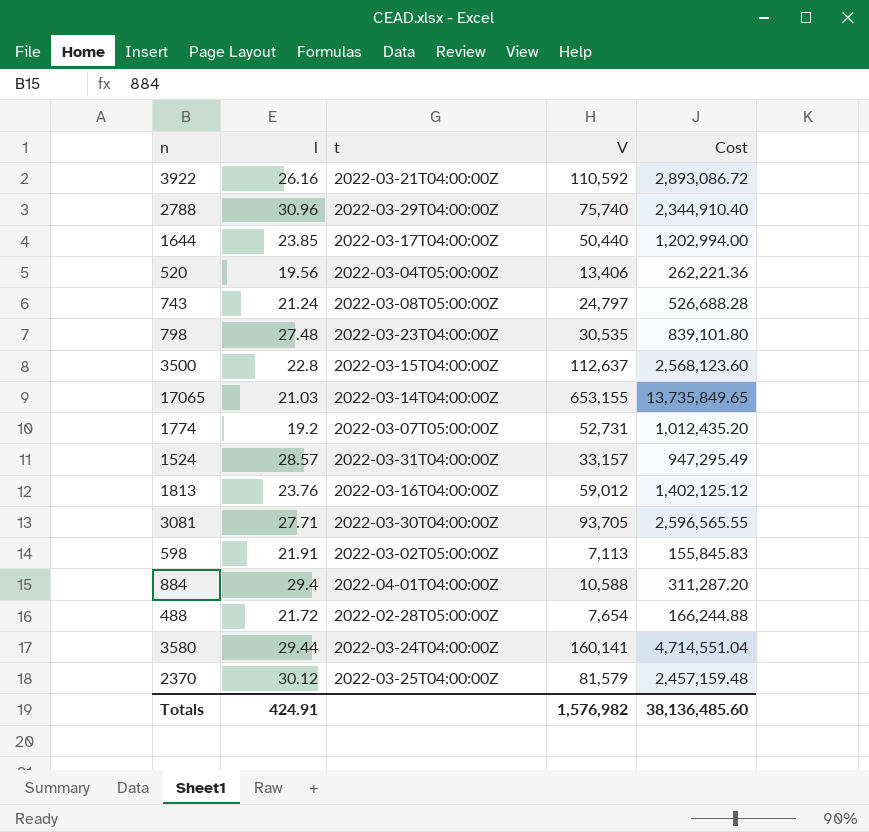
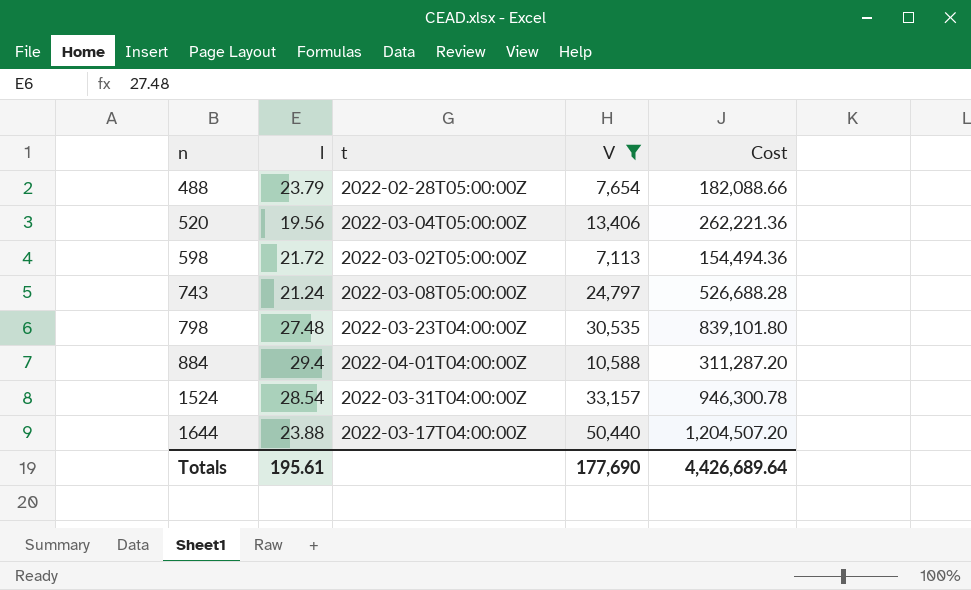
filter: none -> V <= 50,440
row order: none -> n ascending
488 | l: 21.72 -> 23.79
488 | Cost: 166,244.88 -> 182,088.66
598 | l: 21.91 -> 21.72
598 | Cost: 155,845.83 -> 154,494.36
1524 | l: 28.57 -> 28.54
1524 | Cost: 947,295.49 -> 946,300.78
1644 | l: 23.85 -> 23.88
1644 | Cost: 1,202,994.00 -> 1,204,507.20
Totals | l: 424.91 -> 195.61
Totals | V: 1,576,982 -> 177,690
Totals | Cost: 38,136,485.60 -> 4,426,689.64

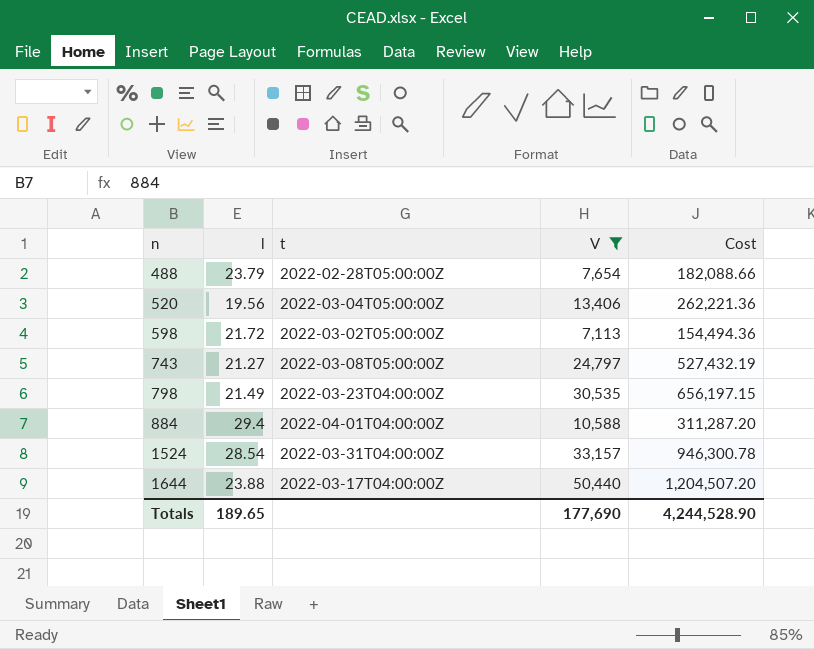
743 | l: 21.24 -> 21.27
743 | Cost: 526,688.28 -> 527,432.19
798 | l: 27.48 -> 21.49
798 | Cost: 839,101.80 -> 656,197.15
Totals | l: 195.61 -> 189.65
Totals | Cost: 4,426,689.64 -> 4,244,528.90

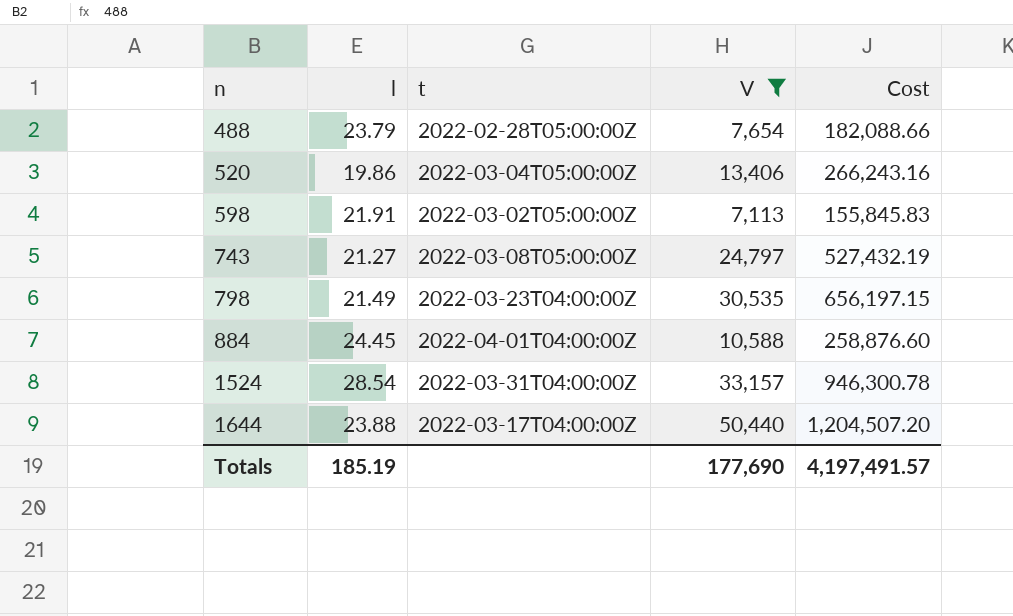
520 | l: 19.56 -> 19.86
520 | Cost: 262,221.36 -> 266,243.16
598 | l: 21.72 -> 21.91
598 | Cost: 154,494.36 -> 155,845.83
884 | l: 29.4 -> 24.45
884 | Cost: 311,287.20 -> 258,876.60
Totals | l: 189.65 -> 185.19
Totals | Cost: 4,244,528.90 -> 4,197,491.57

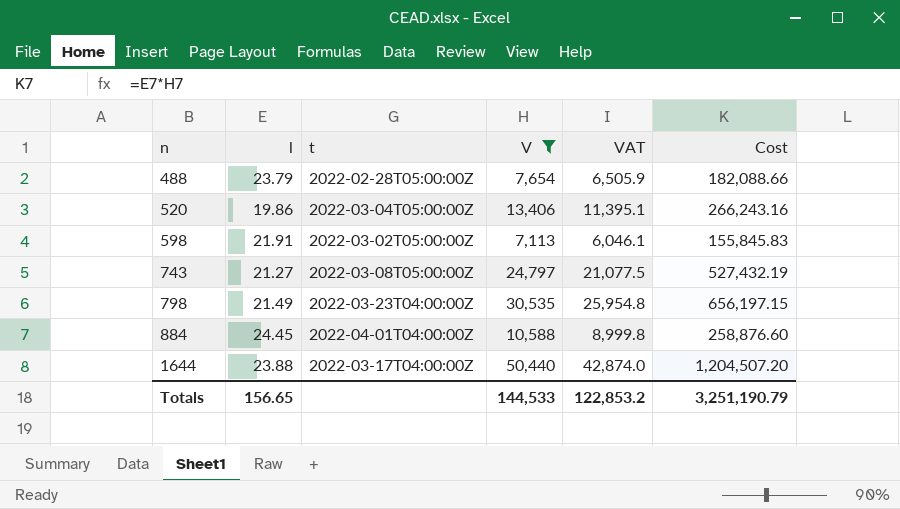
column VAT | formula: none -> [V] * 0.85
row 1524: 28.54 | 2022-03-31T04:00:00Z | 33,157 | 946,300.78 -> none
Totals | l: 185.19 -> 156.65
Totals | V: 177,690 -> 144,533
Totals | Cost: 4,197,491.57 -> 3,251,190.79

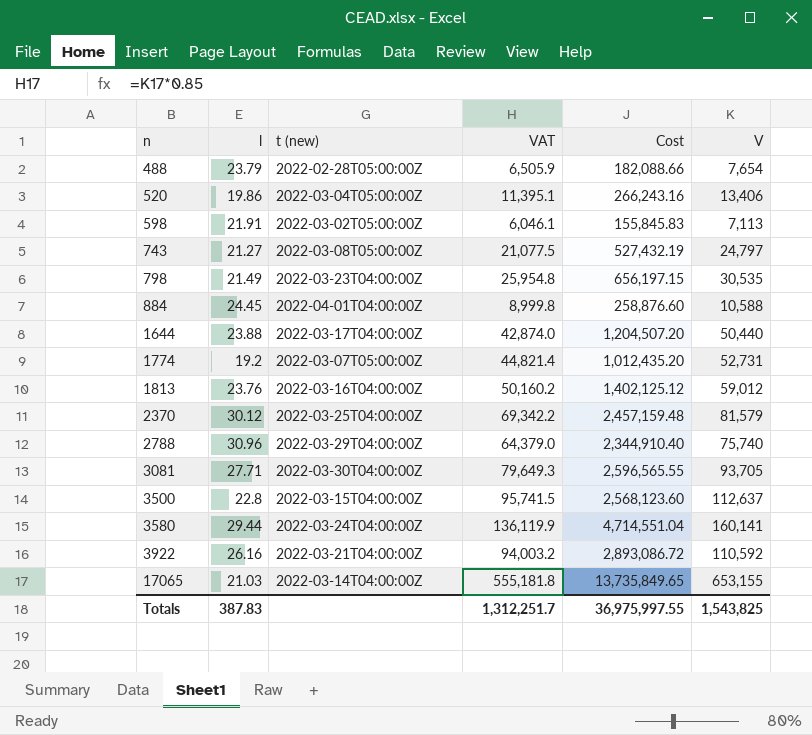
filter: V <= 50,440 -> none
column name: t -> t (new)
column V | position: 4 -> 6
Totals | l: 156.65 -> 387.83
Totals | VAT: 122,853.2 -> 1,312,251.7
Totals | Cost: 3,251,190.79 -> 36,975,997.55
Totals | V: 144,533 -> 1,543,825

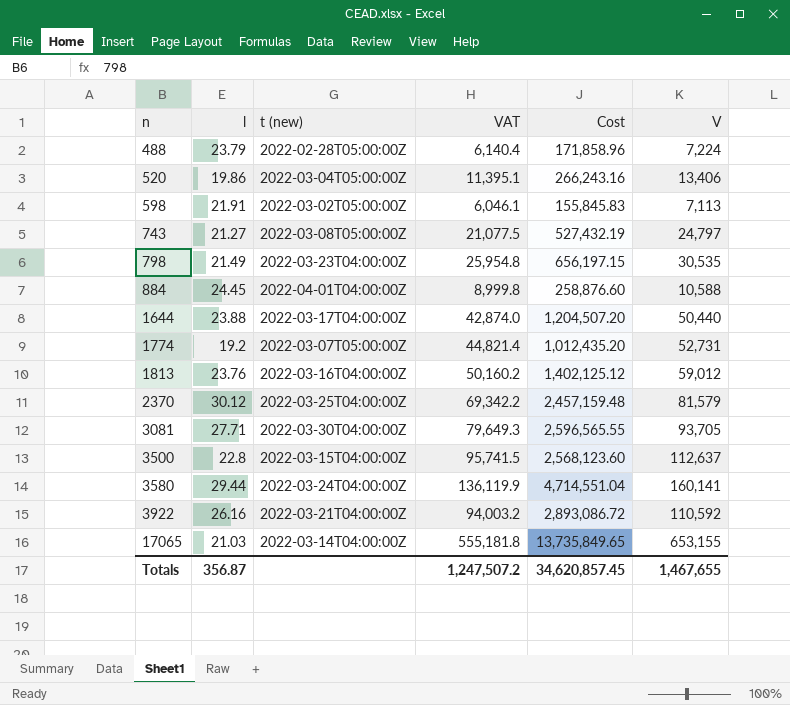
row 2788: 30.96 | 2022-03-29T04:00:00Z | 64,379.0 | 2,344,910.40 | 75,740 -> none
488 | VAT: 6,505.9 -> 6,140.4
488 | Cost: 182,088.66 -> 171,858.96
488 | V: 7,654 -> 7,224
Totals | l: 387.83 -> 356.87
Totals | VAT: 1,312,251.7 -> 1,247,507.2
Totals | Cost: 36,975,997.55 -> 34,620,857.45
Totals | V: 1,543,825 -> 1,467,655

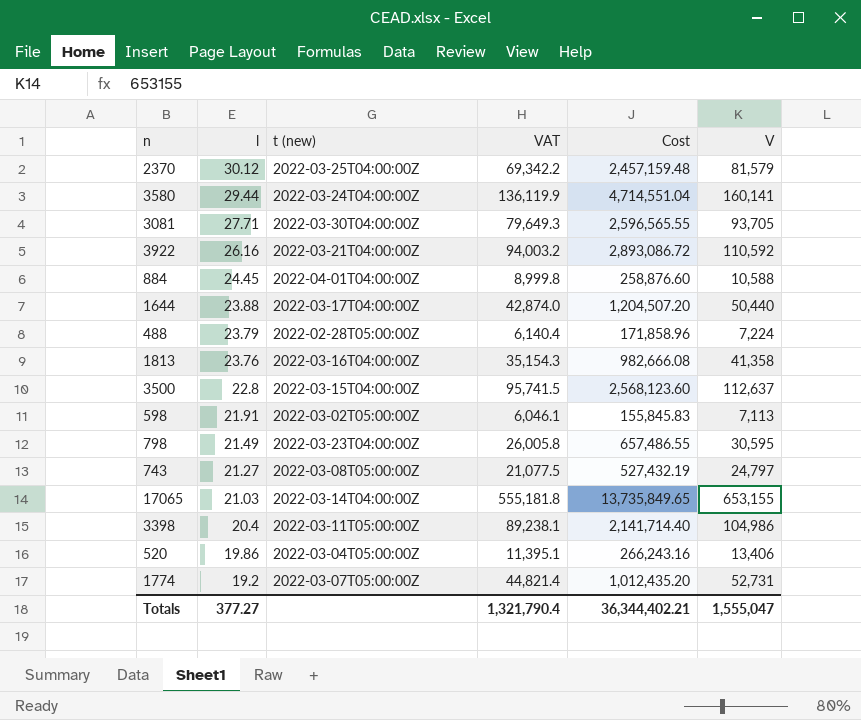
row order: n ascending -> l descending
1813 | VAT: 50,160.2 -> 35,154.3
1813 | Cost: 1,402,125.12 -> 982,666.08
1813 | V: 59,012 -> 41,358
798 | VAT: 25,954.8 -> 26,005.8
798 | Cost: 656,197.15 -> 657,486.55
798 | V: 30,535 -> 30,595
row 3398: none -> 20.4 | 2022-03-11T05:00:00Z | 89,238.1 | 2,141,714.40 | 104,986
Totals | l: 356.87 -> 377.27
Totals | VAT: 1,247,507.2 -> 1,321,790.4
Totals | Cost: 34,620,857.45 -> 36,344,402.21
Totals | V: 1,467,655 -> 1,555,047

